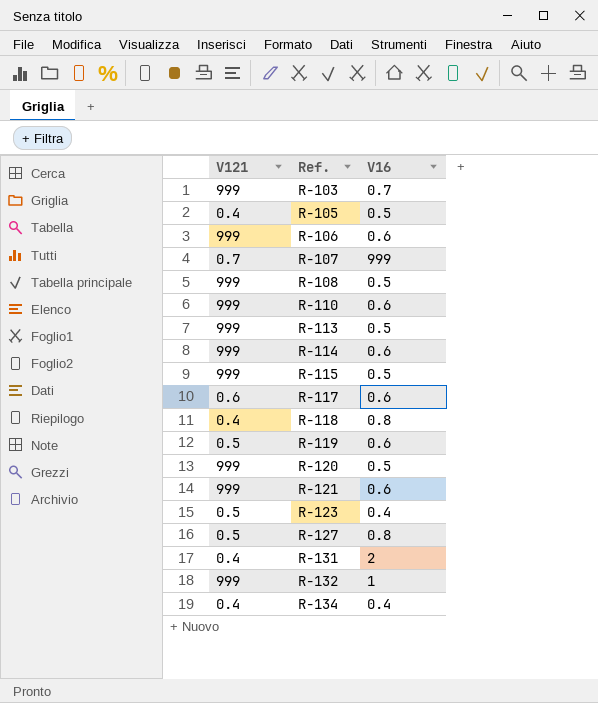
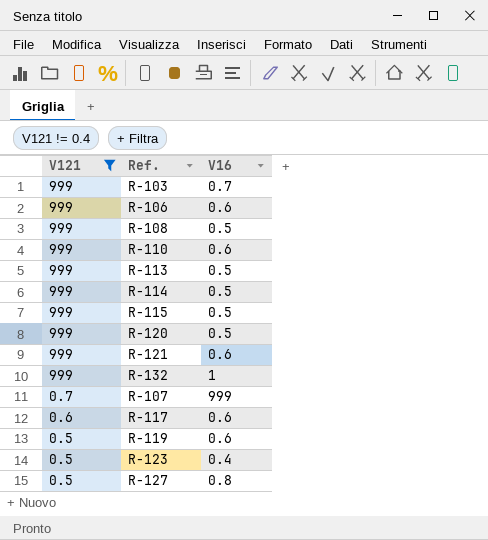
filter: none -> V121 != 0.4
row order: Ref. ascending -> V121 descending
R-114 | V16: 0.6 -> 0.5

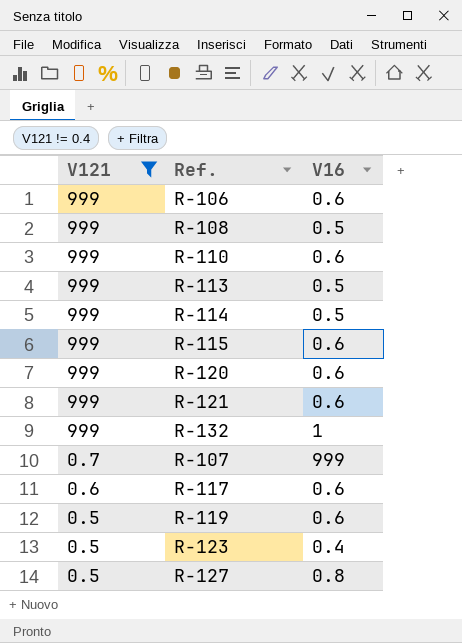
row R-103: 999 | 0.7 -> none
R-115 | V16: 0.5 -> 0.6
R-120 | V16: 0.5 -> 0.6

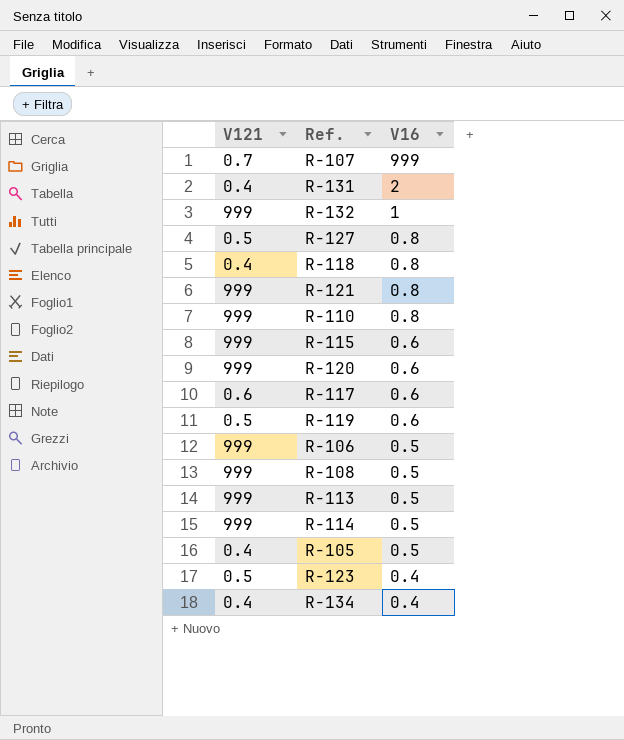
filter: V121 != 0.4 -> none
row order: V121 descending -> V16 descending
R-121 | V16: 0.6 -> 0.8
R-110 | V16: 0.6 -> 0.8
R-106 | V16: 0.6 -> 0.5

